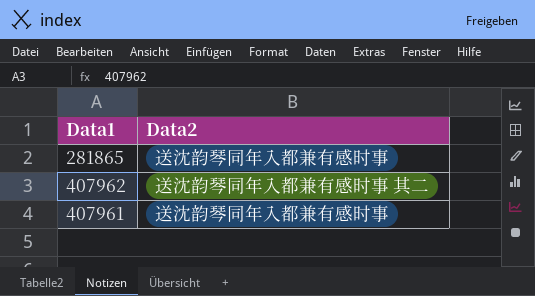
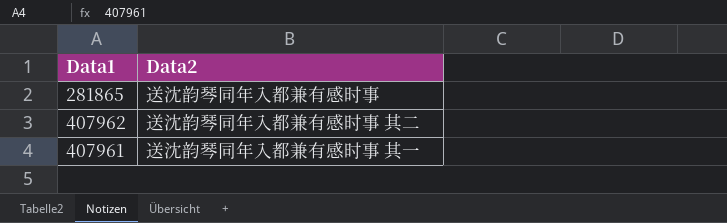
407961 | Data2: 送沈韵琴同年入都兼有感时事 -> 送沈韵琴同年入都兼有感时事 其一

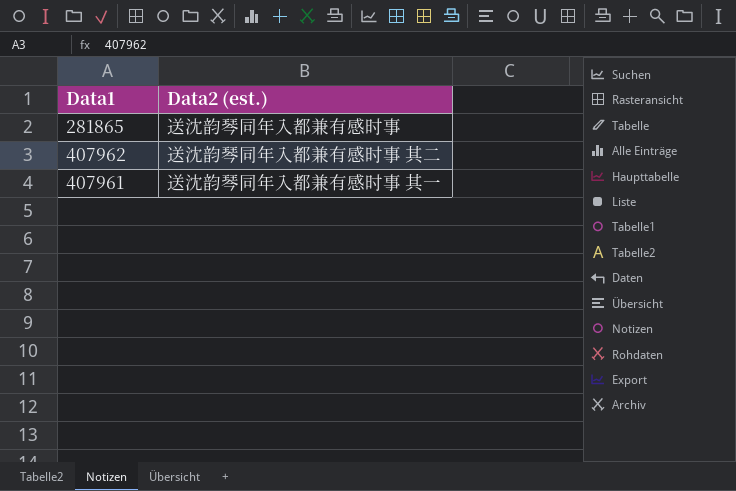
column name: Data2 -> Data2 (est.)

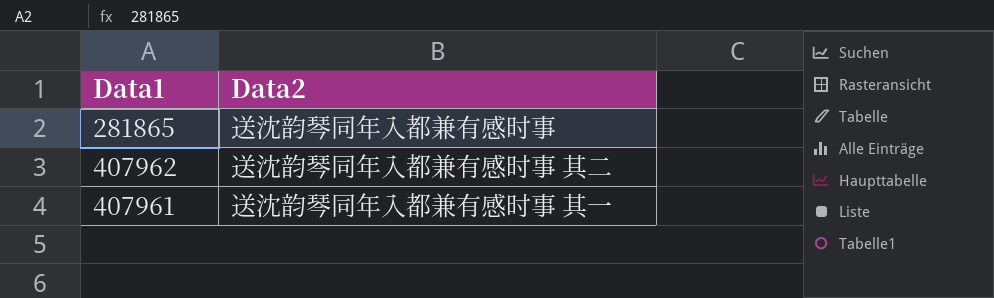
column name: Data2 (est.) -> Data2

